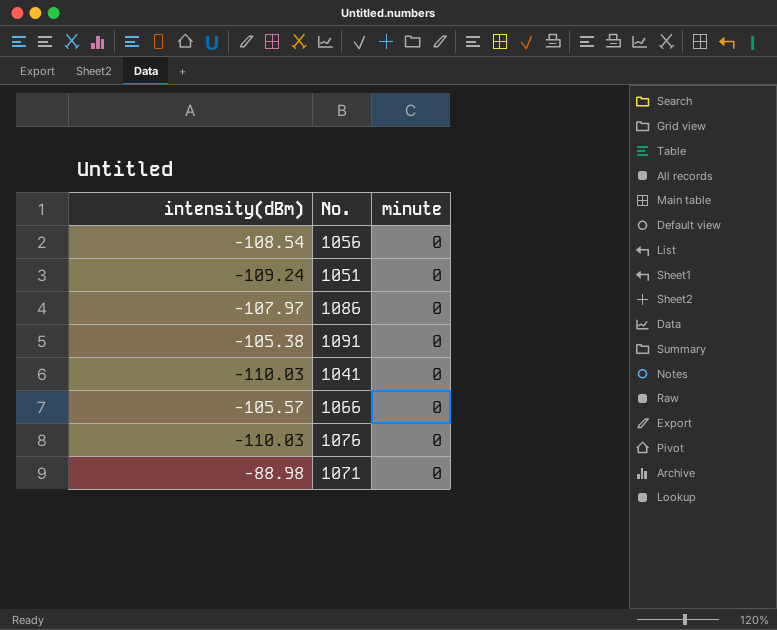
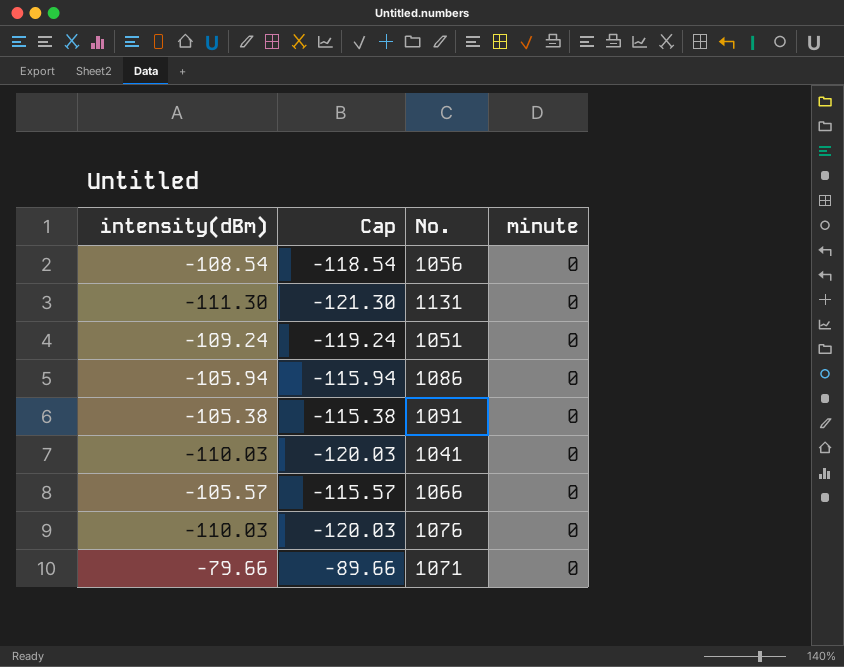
column Cap | formula: none -> [intensity(dBm)] - 10
row 1131: none -> -111.30 | -121.30 | 0
1086 | intensity(dBm): -107.97 -> -105.94
1071 | intensity(dBm): -88.98 -> -79.66

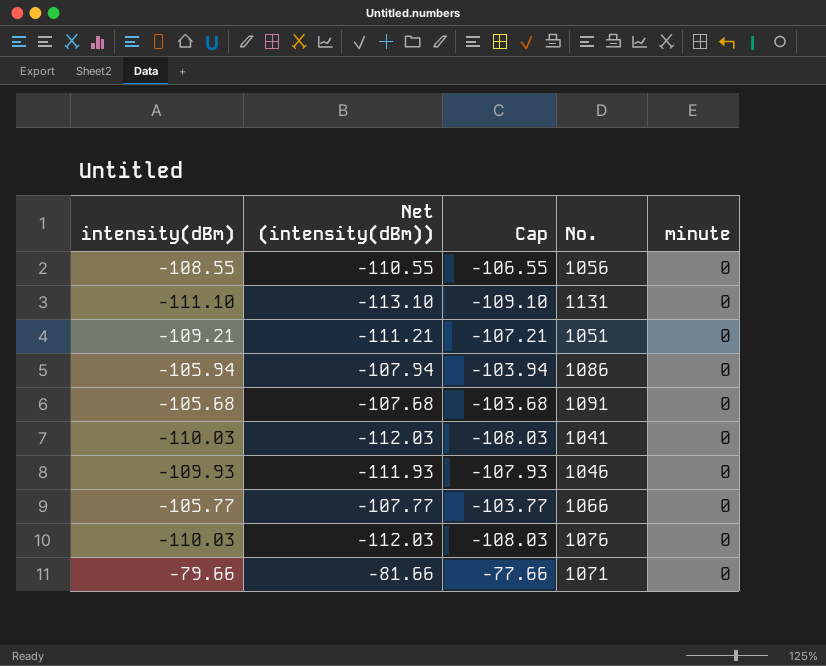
column Net (intensity(dBm)) | formula: none -> [intensity(dBm)] - 2
column Cap | formula: [intensity(dBm)] - 10 -> [intensity(dBm)] + 2
1056 | intensity(dBm): -108.54 -> -108.55
1131 | intensity(dBm): -111.30 -> -111.10
1051 | intensity(dBm): -109.24 -> -109.21
1091 | intensity(dBm): -105.38 -> -105.68
row 1046: none -> -109.93 | -111.93 | -107.93 | 0
1066 | intensity(dBm): -105.57 -> -105.77

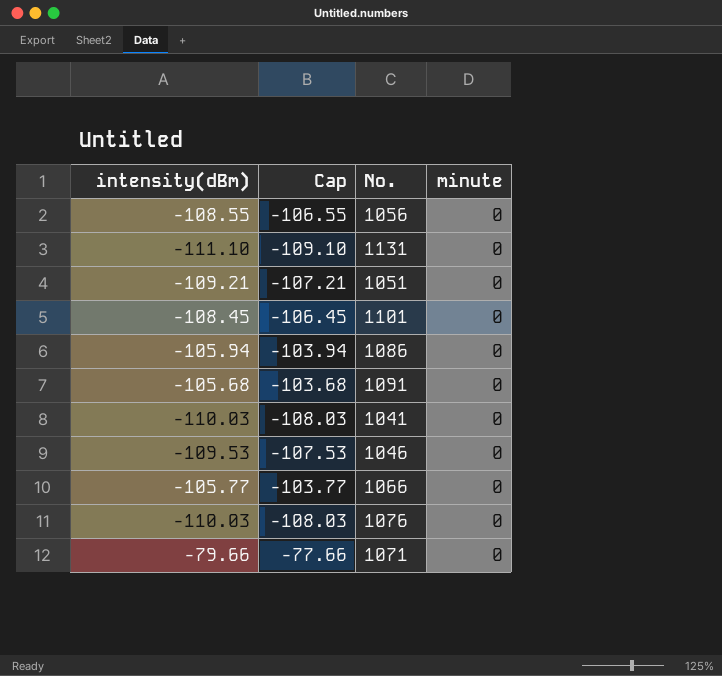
column Net (intensity(dBm)) | formula: [intensity(dBm)] - 2 -> none
row 1101: none -> -108.45 | -106.45 | 0
1046 | intensity(dBm): -109.93 -> -109.53
1046 | Cap: -107.93 -> -107.53

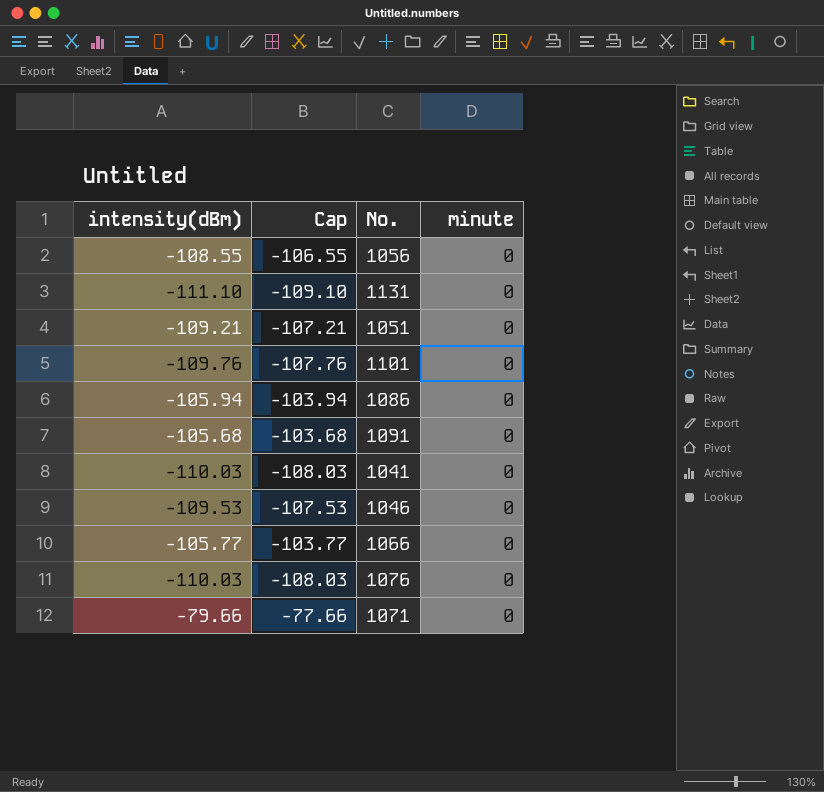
1101 | intensity(dBm): -108.45 -> -109.76
1101 | Cap: -106.45 -> -107.76

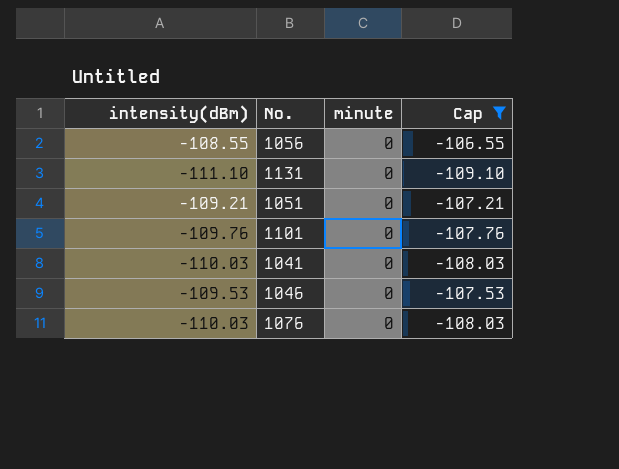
filter: none -> Cap <= -106.55
column Cap | position: 2 -> 4

